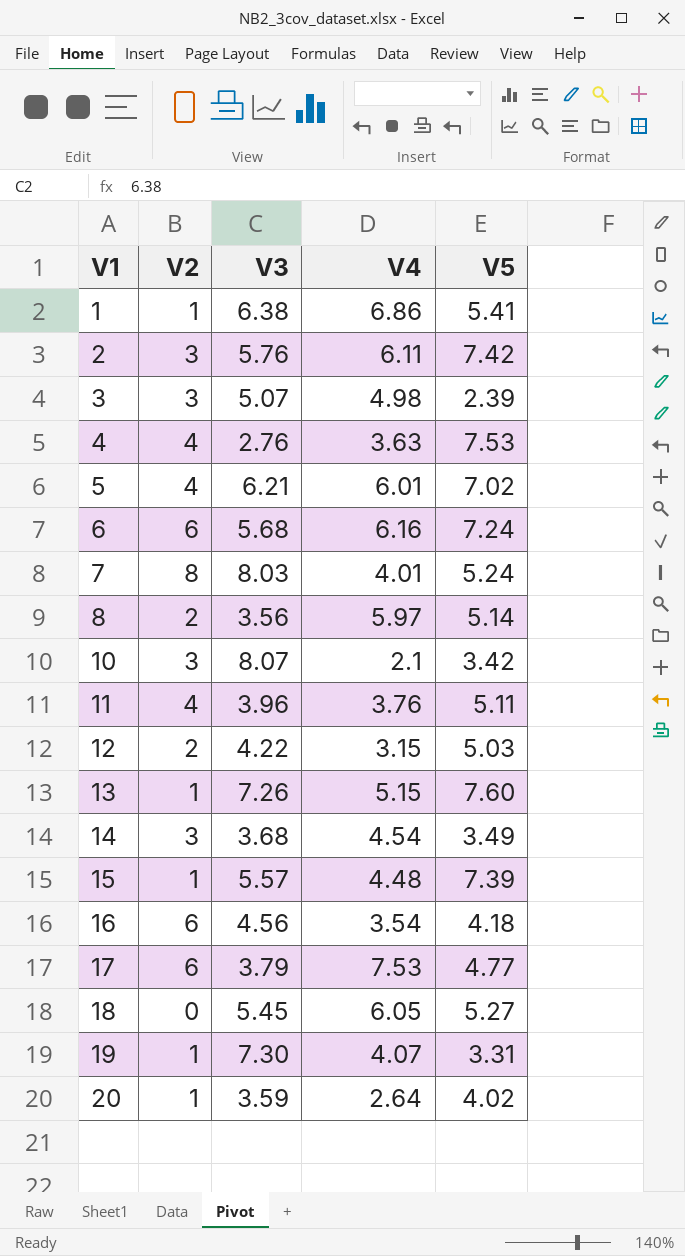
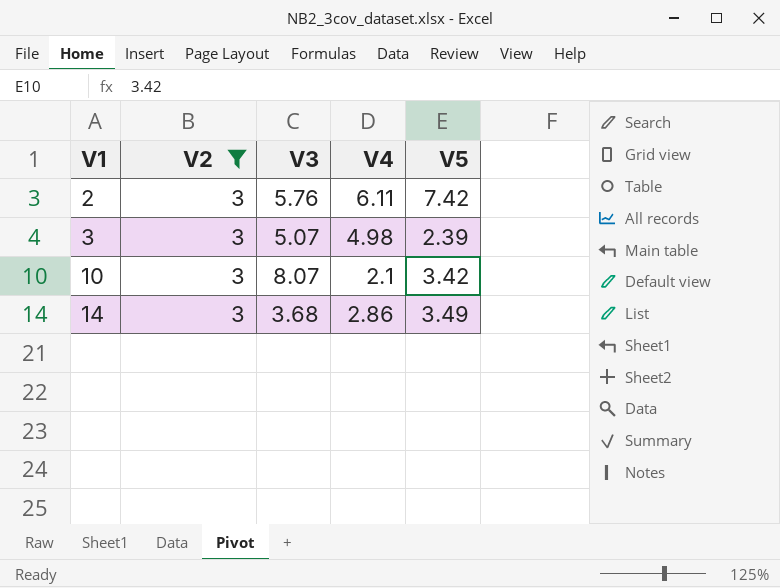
filter: none -> V2 = 3
14 | V4: 4.54 -> 2.86

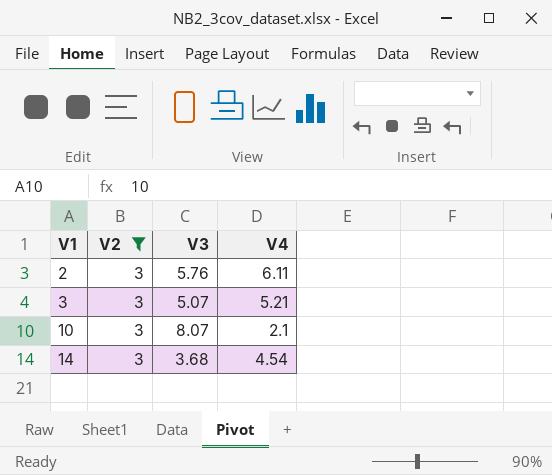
column V5 | position: 5 -> none
3 | V4: 4.98 -> 5.21
14 | V4: 2.86 -> 4.54

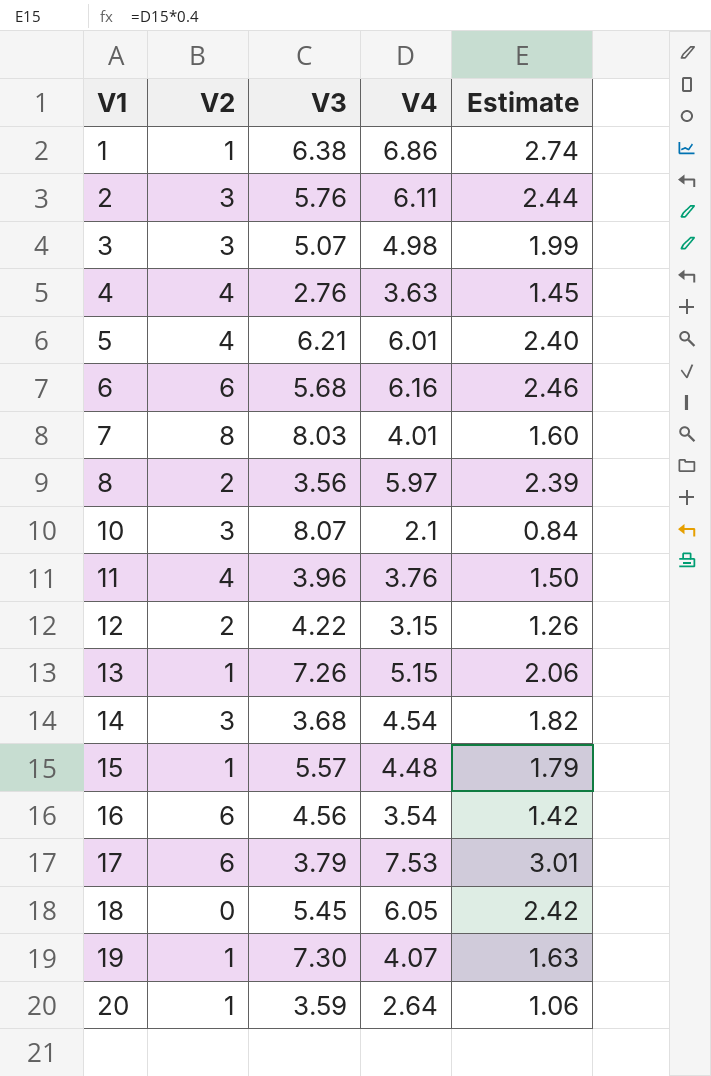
filter: V2 = 3 -> none
column Estimate | formula: none -> [V4] * 0.4
3 | V4: 5.21 -> 4.98

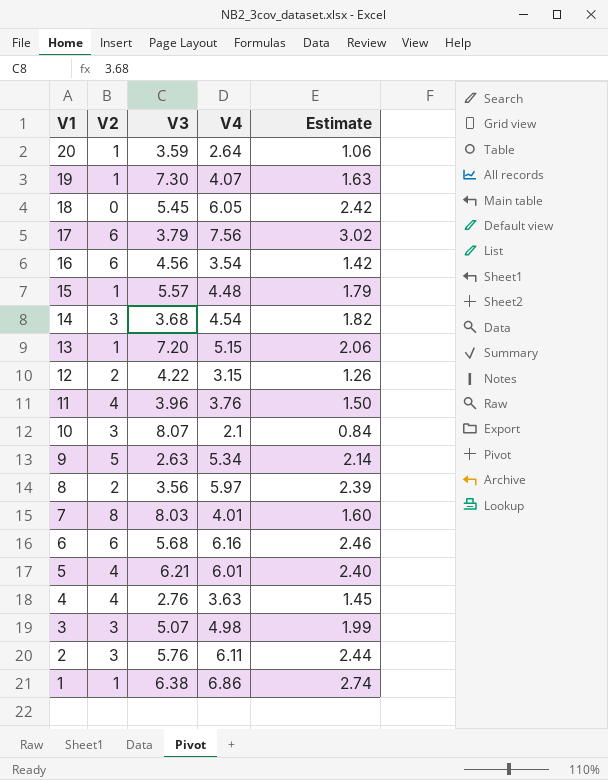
row order: V1 ascending -> V1 descending
17 | V4: 7.53 -> 7.56
17 | Estimate: 3.01 -> 3.02
13 | V3: 7.26 -> 7.20
row 9: none -> 5 | 2.63 | 5.34 | 2.14

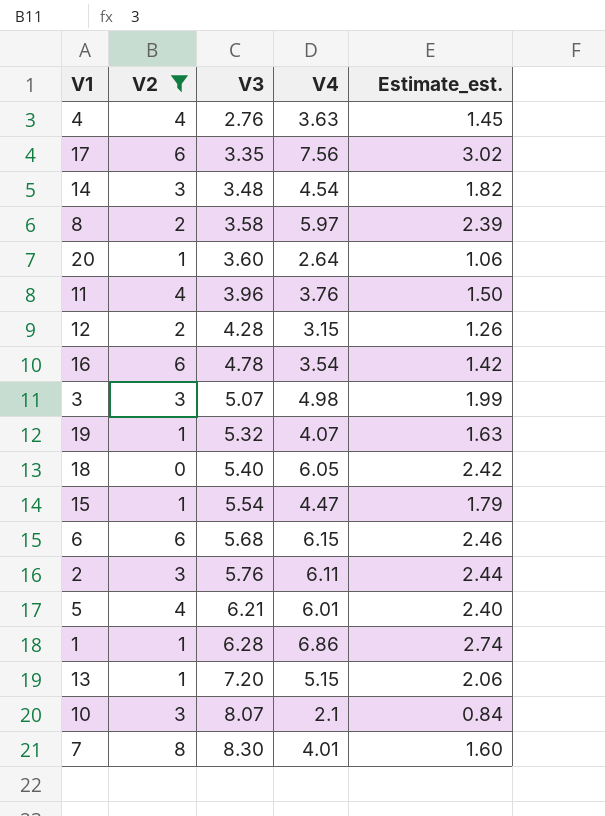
filter: none -> V2 != 5
row order: V1 descending -> V3 ascending
column name: Estimate -> Estimate_est.
17 | V3: 3.79 -> 3.35
14 | V3: 3.68 -> 3.48
8 | V3: 3.56 -> 3.58
20 | V3: 3.59 -> 3.60
12 | V3: 4.22 -> 4.28
16 | V3: 4.56 -> 4.78
19 | V3: 7.30 -> 5.32
18 | V3: 5.45 -> 5.40
15 | V3: 5.57 -> 5.54
15 | V4: 4.48 -> 4.47
6 | V4: 6.16 -> 6.15
1 | V3: 6.38 -> 6.28
7 | V3: 8.03 -> 8.30

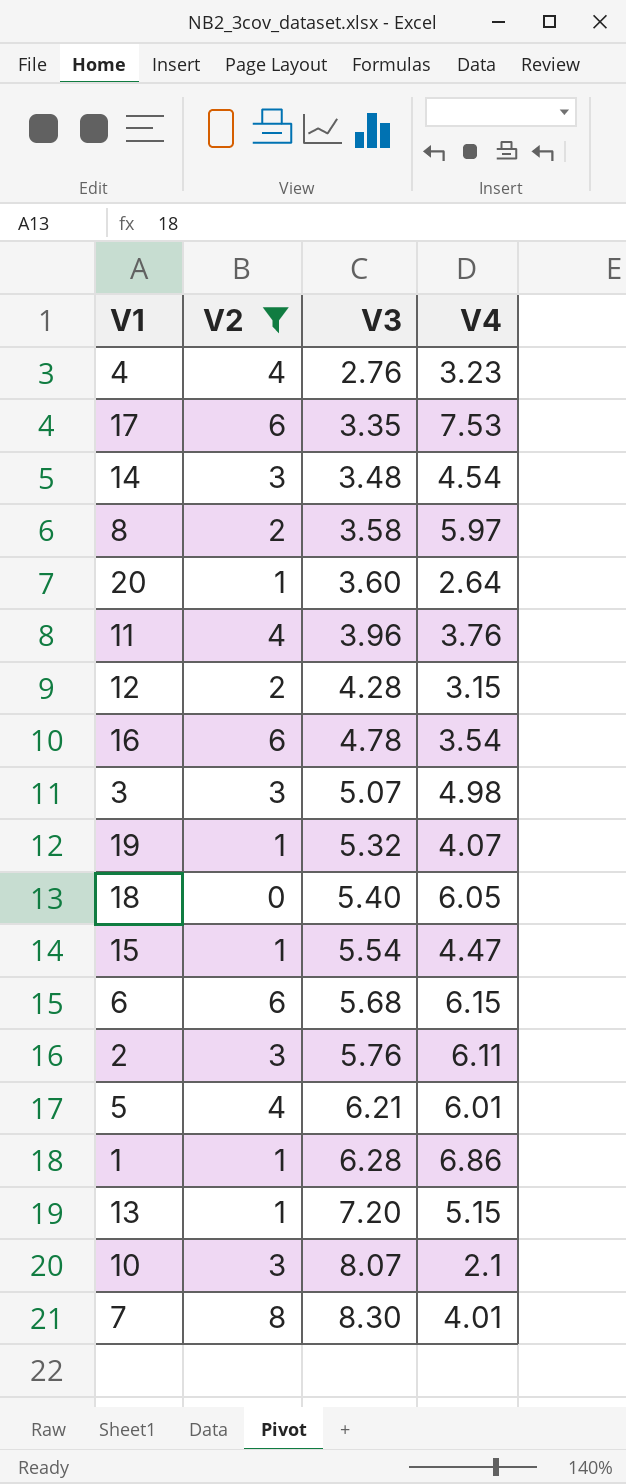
column Estimate_est. | formula: [V4] * 0.4 -> none
4 | V4: 3.63 -> 3.23
17 | V4: 7.56 -> 7.53

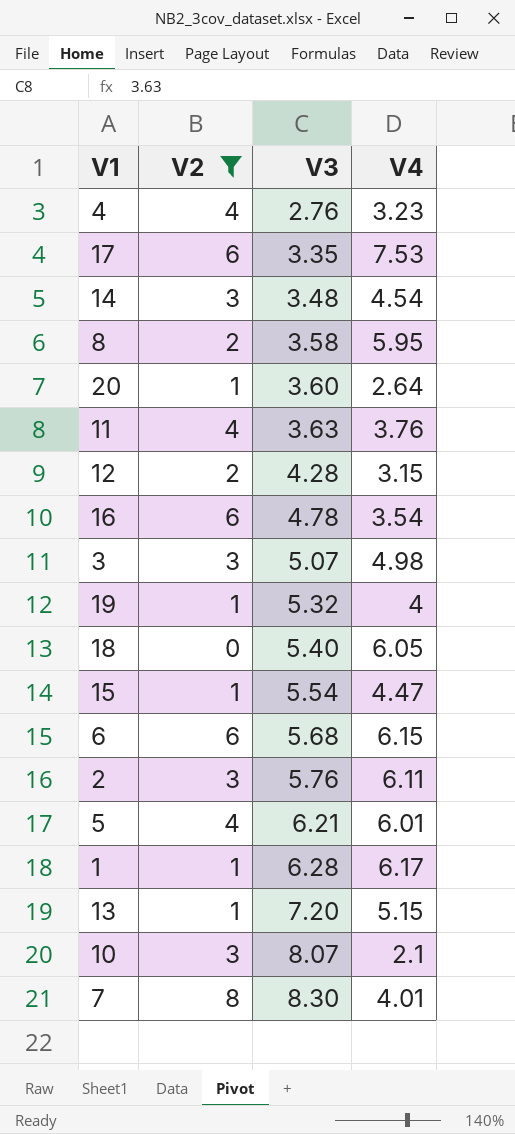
8 | V4: 5.97 -> 5.95
11 | V3: 3.96 -> 3.63
19 | V4: 4.07 -> 4
1 | V4: 6.86 -> 6.17

